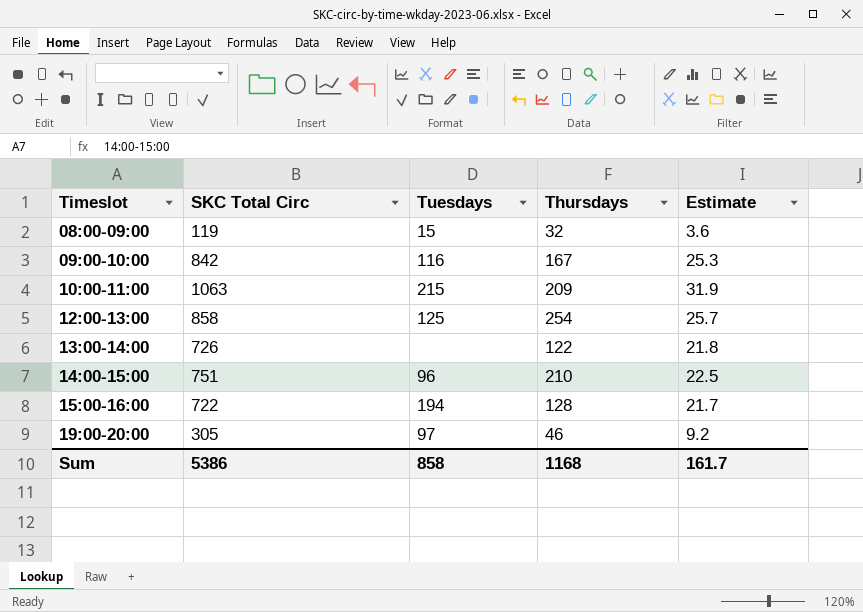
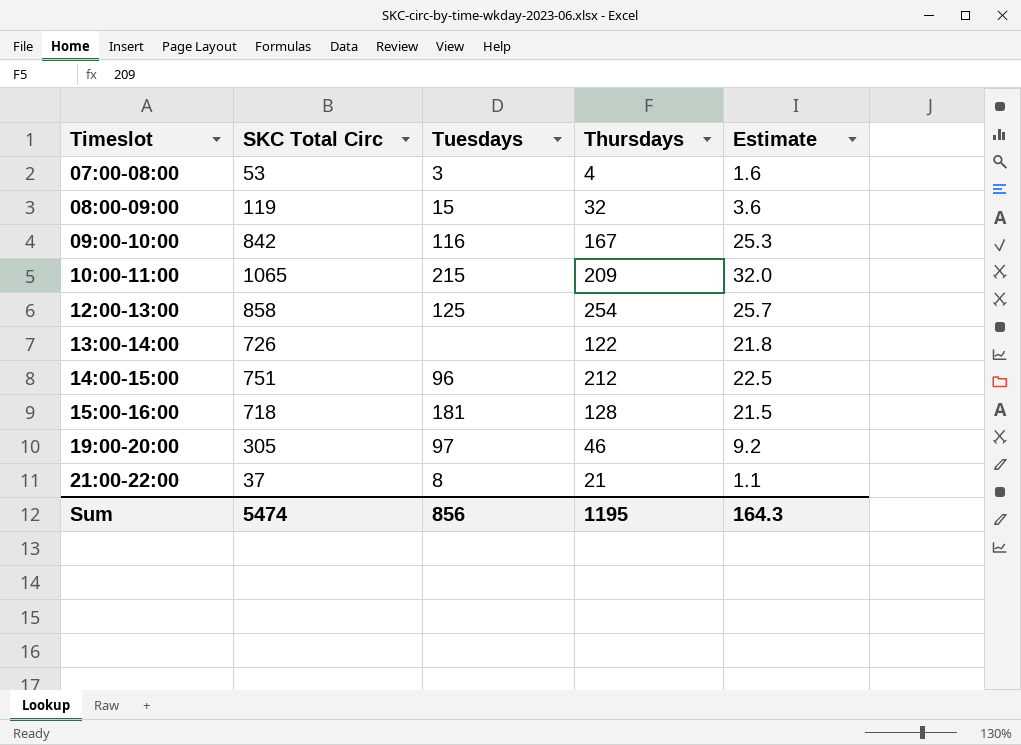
row 07:00-08:00: none -> 53 | 3 | 4 | 1.6
10:00-11:00 | SKC Total Circ: 1063 -> 1065
10:00-11:00 | Estimate: 31.9 -> 32.0
14:00-15:00 | Thursdays: 210 -> 212
15:00-16:00 | SKC Total Circ: 722 -> 718
15:00-16:00 | Tuesdays: 194 -> 181
15:00-16:00 | Estimate: 21.7 -> 21.5
row 21:00-22:00: none -> 37 | 8 | 21 | 1.1
Sum | SKC Total Circ: 5386 -> 5474
Sum | Tuesdays: 858 -> 856
Sum | Thursdays: 1168 -> 1195
Sum | Estimate: 161.7 -> 164.3

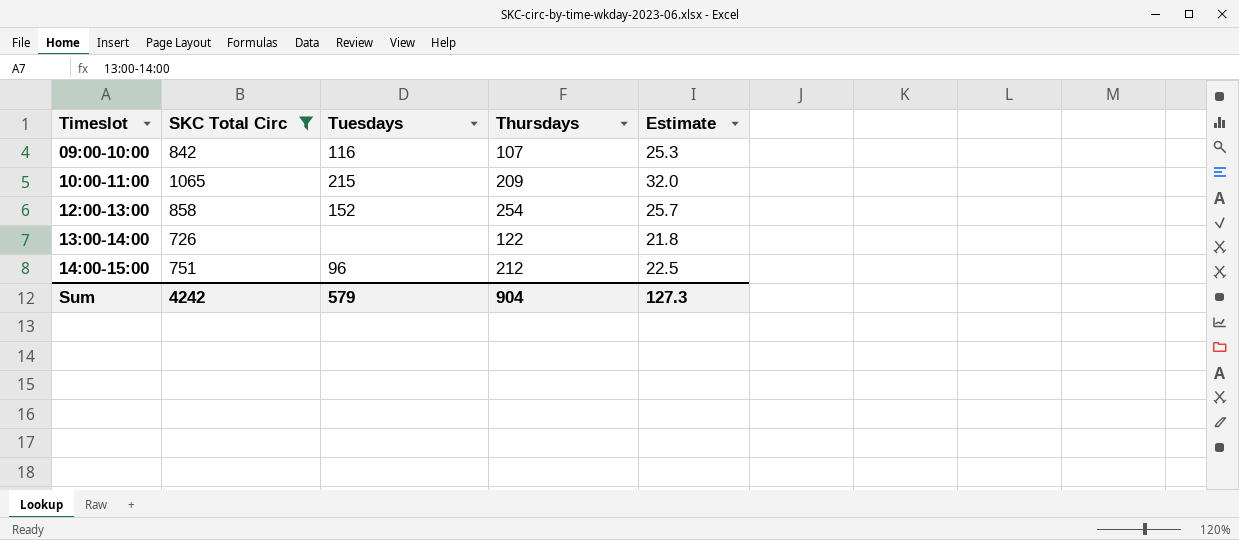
filter: none -> SKC Total Circ >= 726
09:00-10:00 | Thursdays: 167 -> 107
12:00-13:00 | Tuesdays: 125 -> 152
Sum | SKC Total Circ: 5474 -> 4242
Sum | Tuesdays: 856 -> 579
Sum | Thursdays: 1195 -> 904
Sum | Estimate: 164.3 -> 127.3

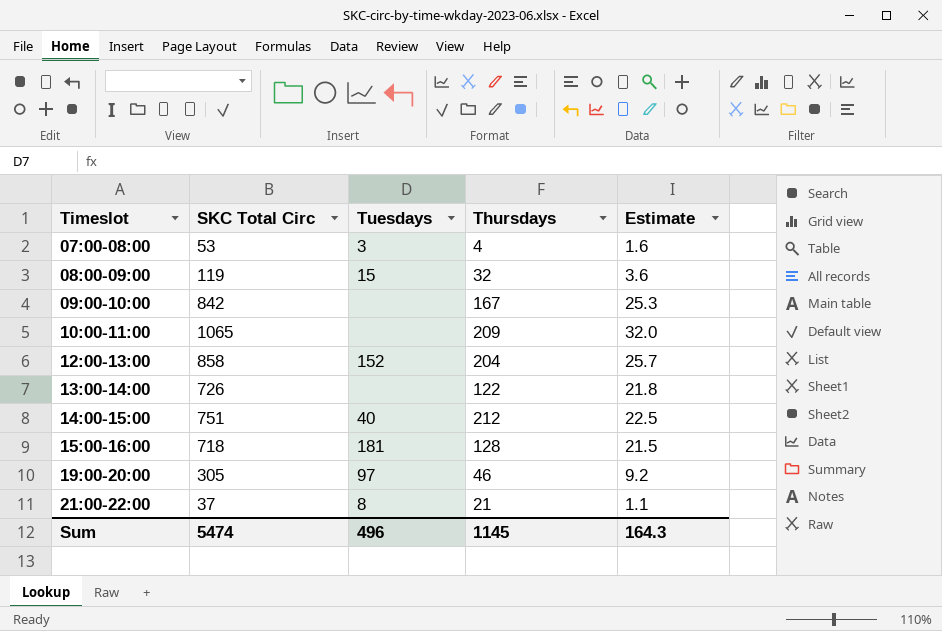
filter: SKC Total Circ >= 726 -> none
09:00-10:00 | Tuesdays: 116 -> none
09:00-10:00 | Thursdays: 107 -> 167
10:00-11:00 | Tuesdays: 215 -> none
12:00-13:00 | Thursdays: 254 -> 204
14:00-15:00 | Tuesdays: 96 -> 40
Sum | SKC Total Circ: 4242 -> 5474
Sum | Tuesdays: 579 -> 496
Sum | Thursdays: 904 -> 1145
Sum | Estimate: 127.3 -> 164.3

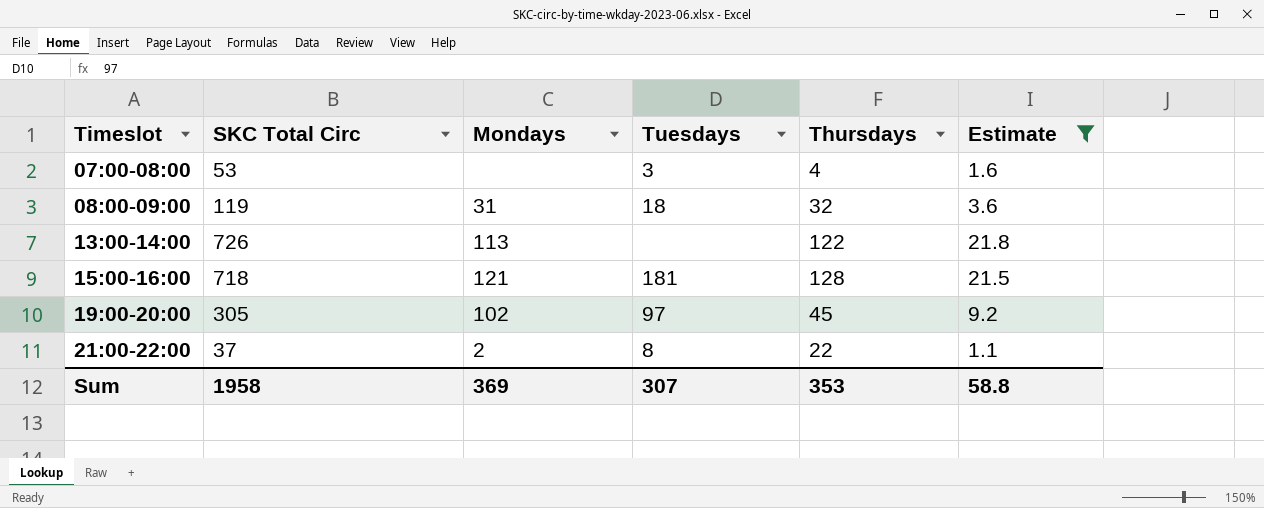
filter: none -> Estimate <= 21.8
column Mondays | position: none -> 3
08:00-09:00 | Tuesdays: 15 -> 18
19:00-20:00 | Thursdays: 46 -> 45
21:00-22:00 | Thursdays: 21 -> 22
Sum | SKC Total Circ: 5474 -> 1958
Sum | Tuesdays: 496 -> 307
Sum | Thursdays: 1145 -> 353
Sum | Estimate: 164.3 -> 58.8

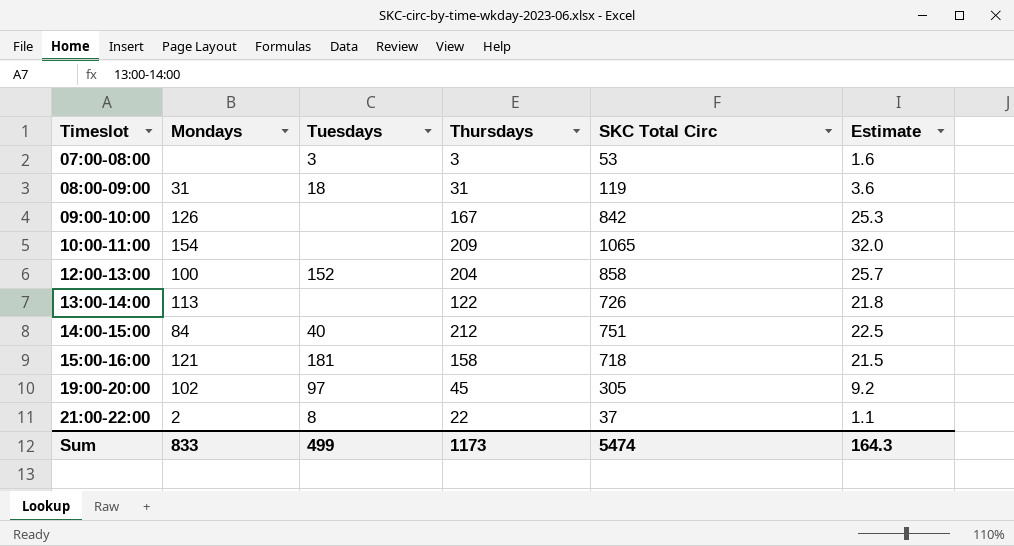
filter: Estimate <= 21.8 -> none
column SKC Total Circ | position: 2 -> 5
07:00-08:00 | Thursdays: 4 -> 3
08:00-09:00 | Thursdays: 32 -> 31
15:00-16:00 | Thursdays: 128 -> 158
Sum | Mondays: 369 -> 833
Sum | Tuesdays: 307 -> 499
Sum | Thursdays: 353 -> 1173
Sum | SKC Total Circ: 1958 -> 5474
Sum | Estimate: 58.8 -> 164.3

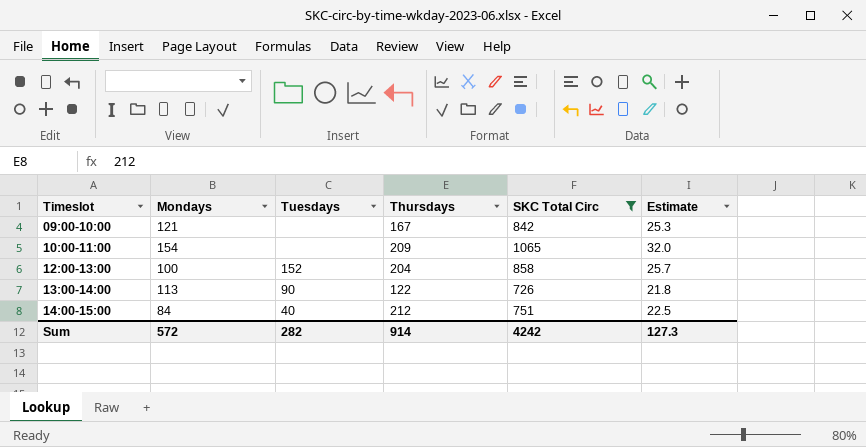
filter: none -> SKC Total Circ >= 726
09:00-10:00 | Mondays: 126 -> 121
13:00-14:00 | Tuesdays: none -> 90
Sum | Mondays: 833 -> 572
Sum | Tuesdays: 499 -> 282
Sum | Thursdays: 1173 -> 914
Sum | SKC Total Circ: 5474 -> 4242
Sum | Estimate: 164.3 -> 127.3

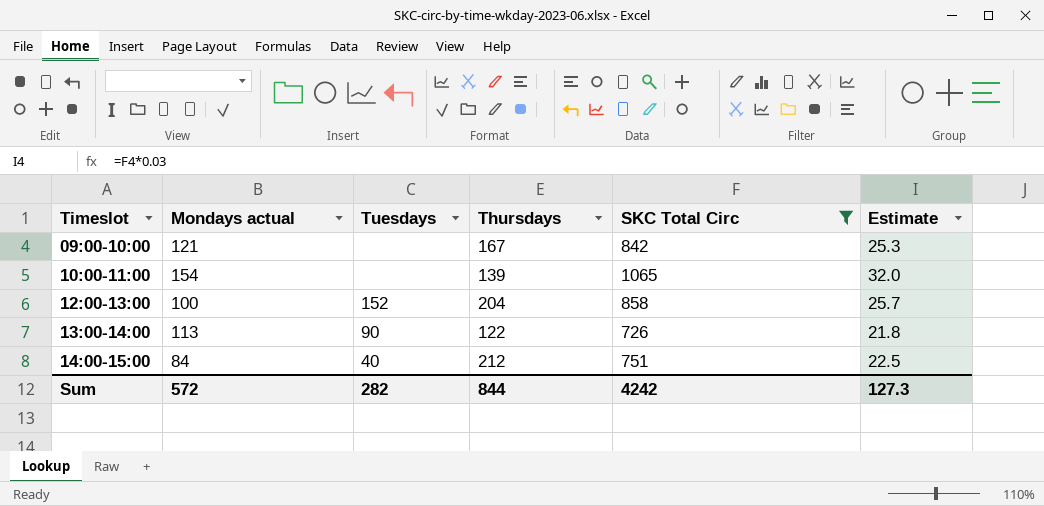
column name: Mondays -> Mondays actual
10:00-11:00 | Thursdays: 209 -> 139
Sum | Thursdays: 914 -> 844

